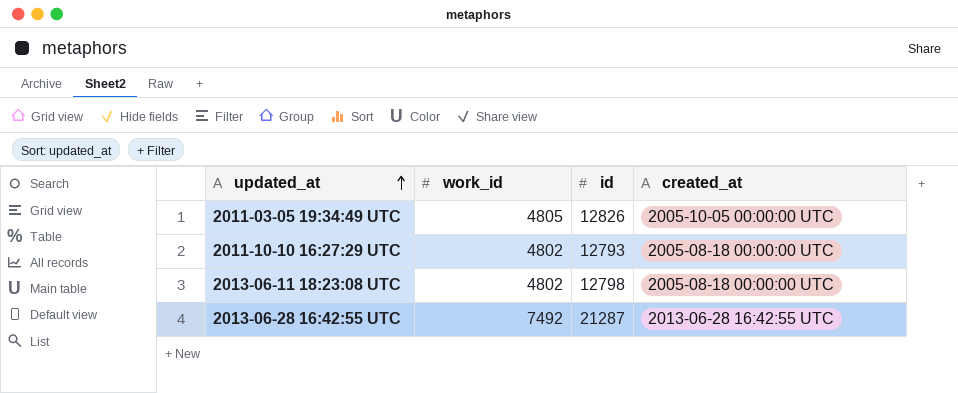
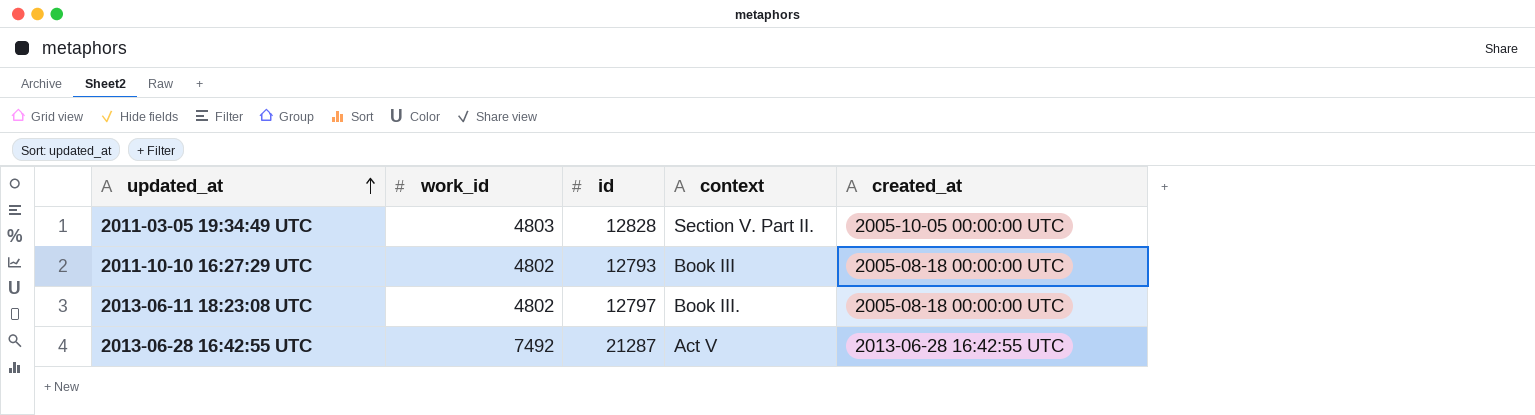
column context | position: none -> 4
2011-03-05 19:34:49 UTC | work_id: 4805 -> 4803
2011-03-05 19:34:49 UTC | id: 12826 -> 12828
2013-06-11 18:23:08 UTC | id: 12798 -> 12797

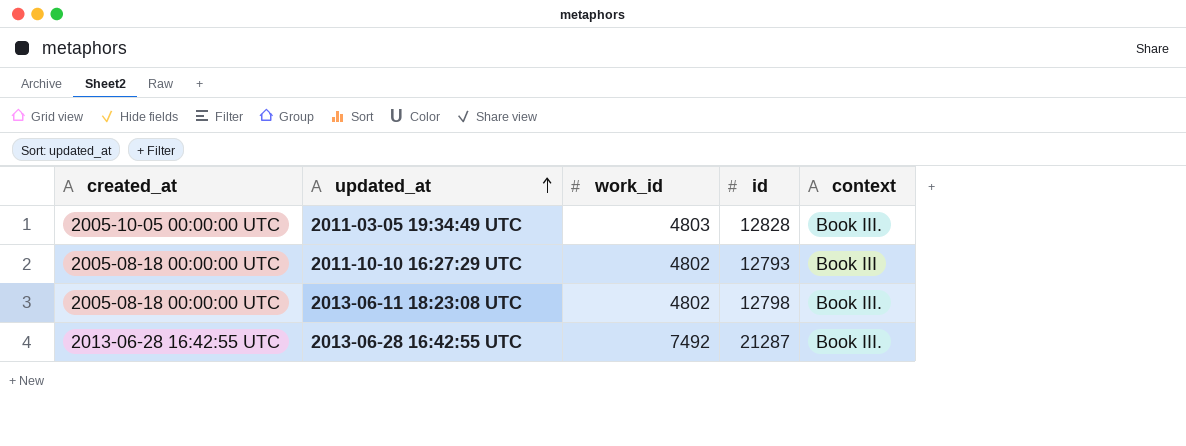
column created_at | position: 5 -> 1
2011-03-05 19:34:49 UTC | context: Section V. Part II. -> Book III.
2013-06-11 18:23:08 UTC | id: 12797 -> 12798
2013-06-28 16:42:55 UTC | context: Act V -> Book III.

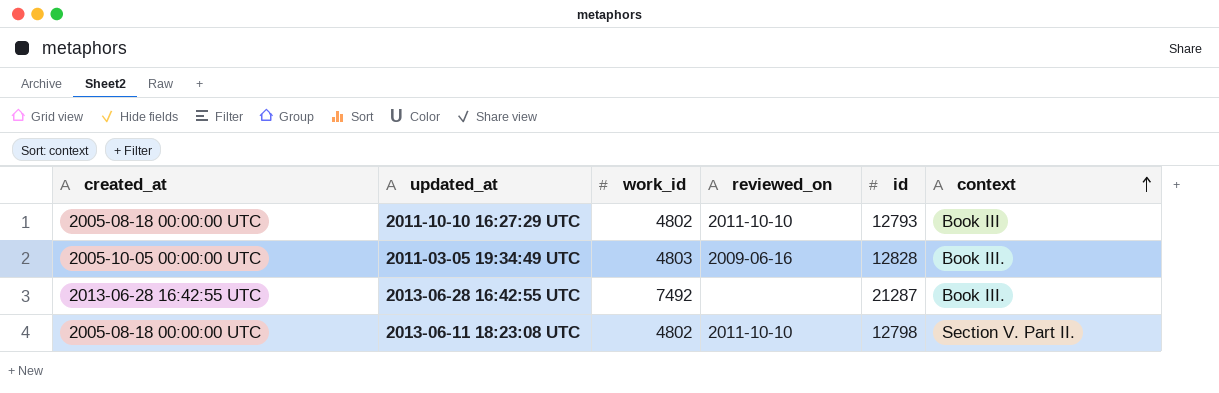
row order: updated_at ascending -> context ascending
column reviewed_on | position: none -> 4
2013-06-11 18:23:08 UTC | context: Book III. -> Section V. Part II.

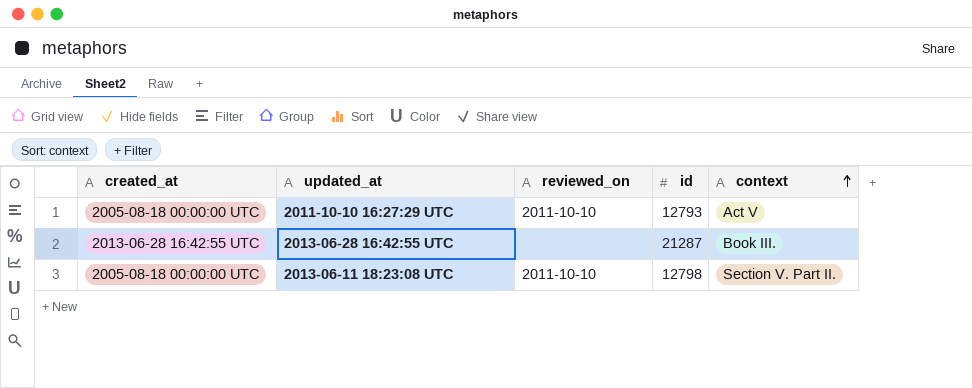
column work_id | position: 3 -> none
row 2011-03-05 19:34:49 UTC: 2005-10-05 00:00:00 UTC | 4803 | 2009-06-16 | 12828 | Book III. -> none
2011-10-10 16:27:29 UTC | context: Book III -> Act V

